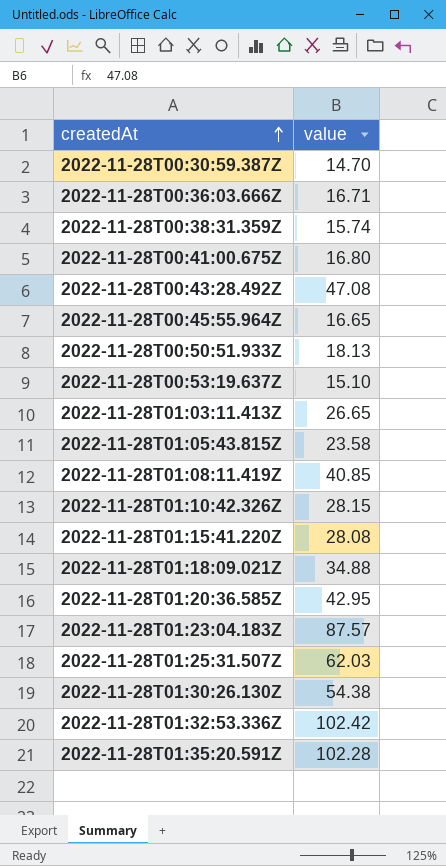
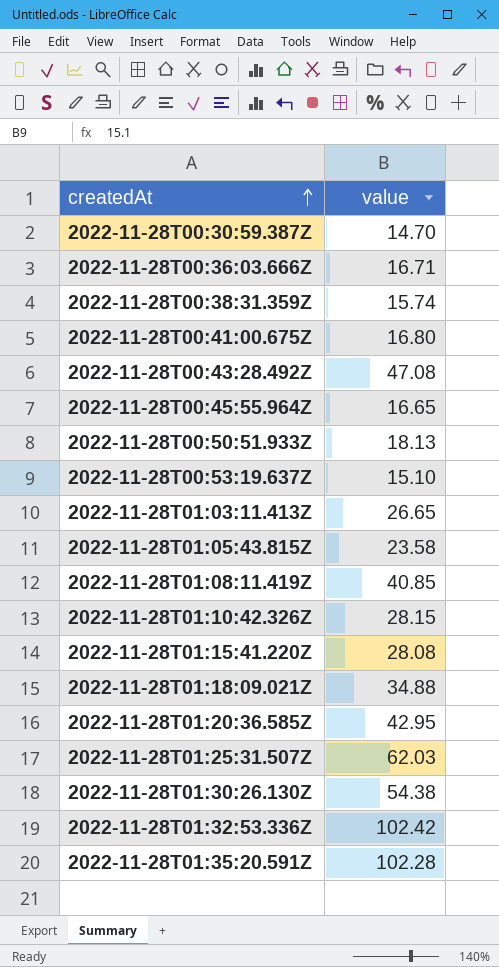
row 2022-11-28T01:23:04.183Z: 87.57 -> none

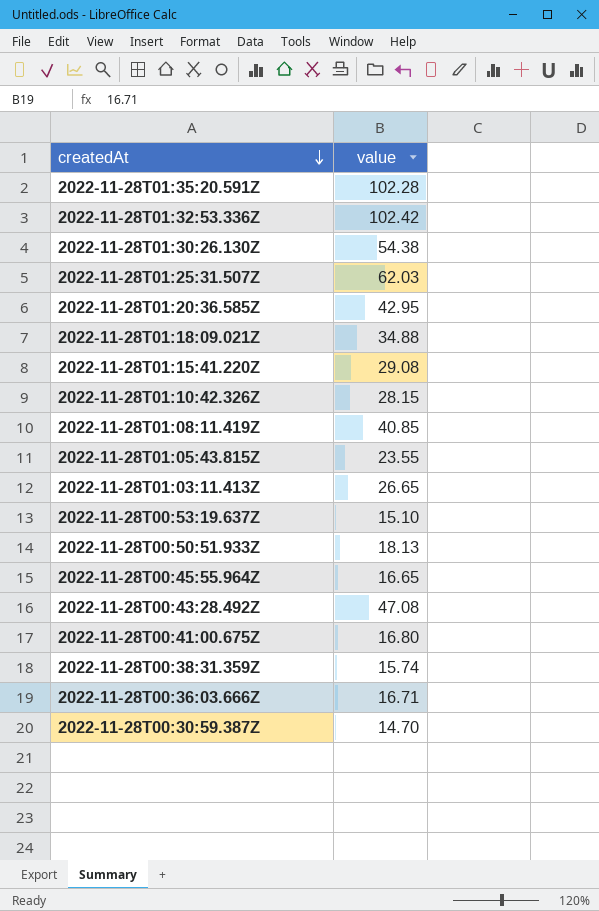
row order: createdAt ascending -> createdAt descending
2022-11-28T01:15:41.220Z | value: 28.08 -> 29.08
2022-11-28T01:05:43.815Z | value: 23.58 -> 23.55

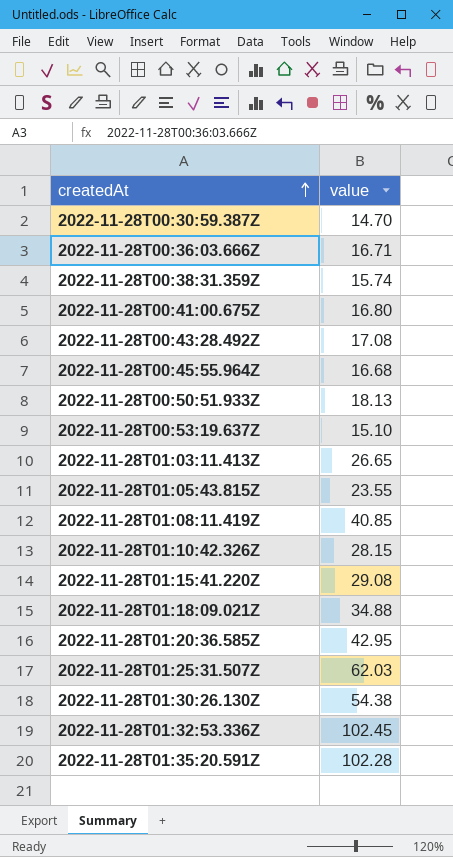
row order: createdAt descending -> createdAt ascending
2022-11-28T00:43:28.492Z | value: 47.08 -> 17.08
2022-11-28T00:45:55.964Z | value: 16.65 -> 16.68
2022-11-28T01:32:53.336Z | value: 102.42 -> 102.45

